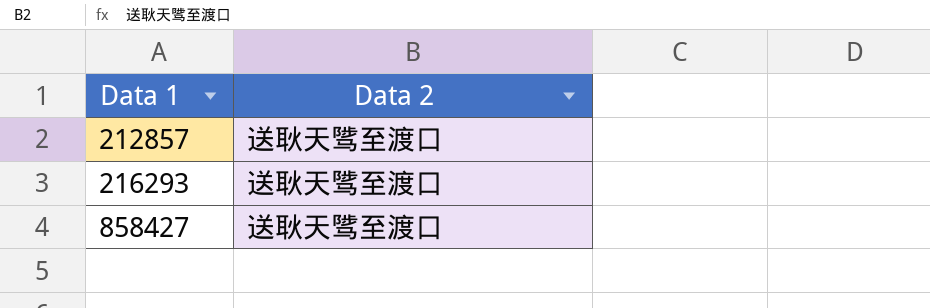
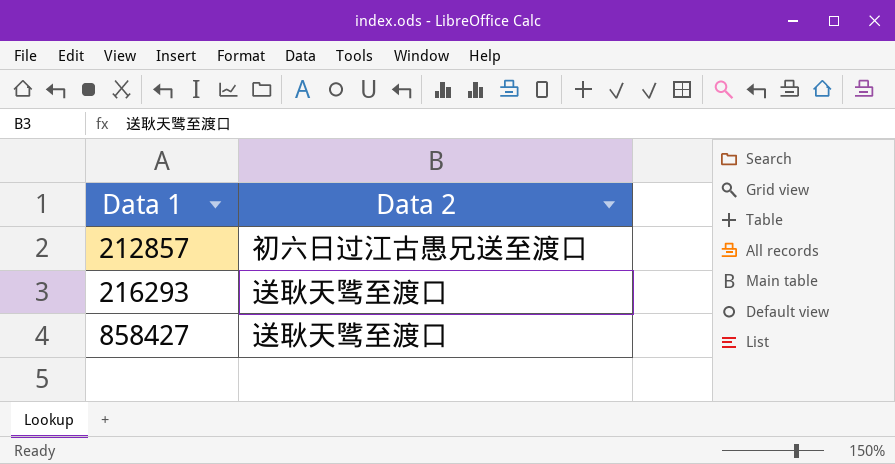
212857 | Data 2: 送耿天骘至渡口 -> 初六日过江古愚兄送至渡口

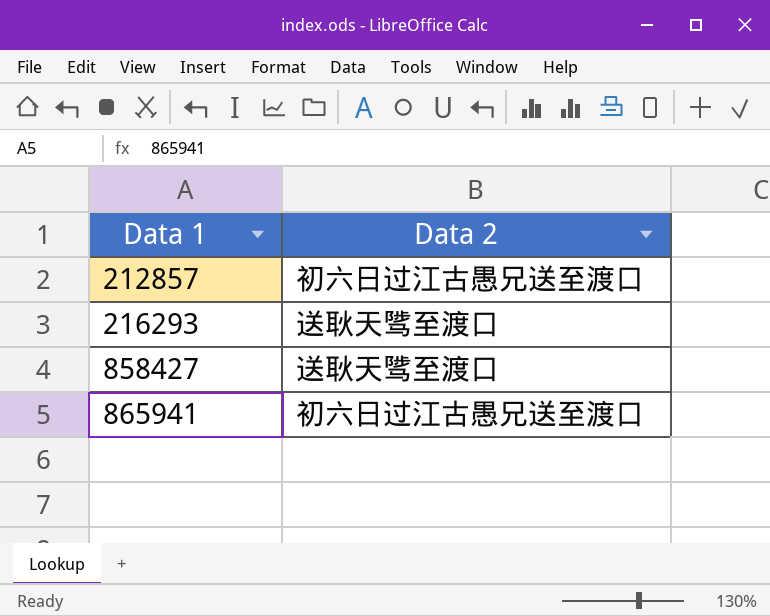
row 865941: none -> 初六日过江古愚兄送至渡口

